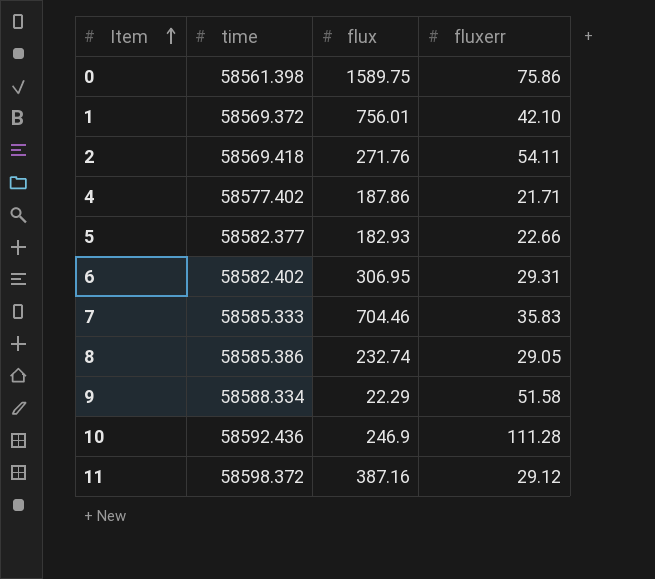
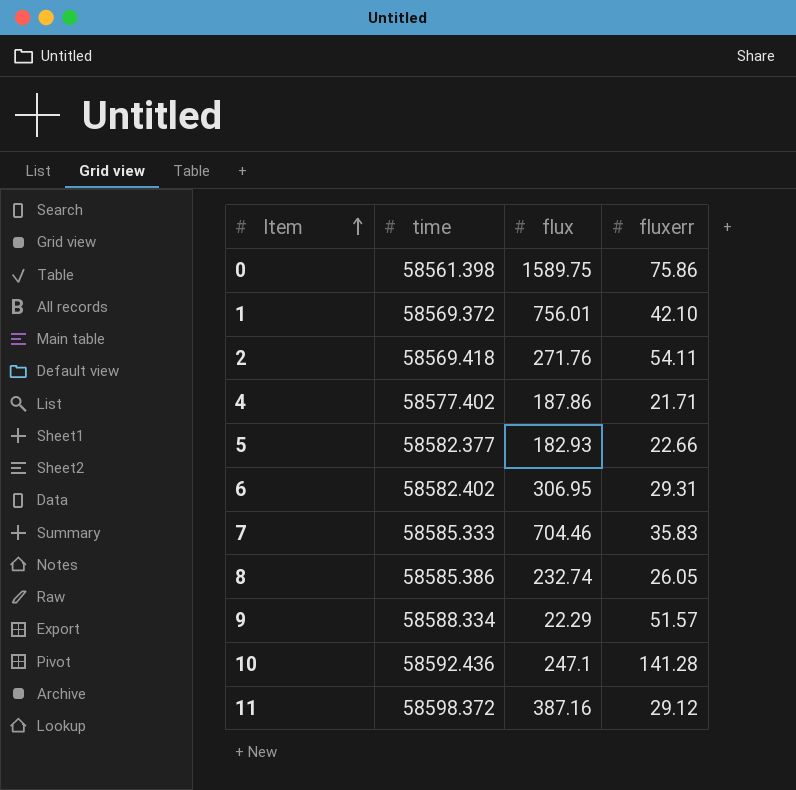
8 | fluxerr: 29.05 -> 26.05
9 | fluxerr: 51.58 -> 51.57
10 | flux: 246.9 -> 247.1
10 | fluxerr: 111.28 -> 141.28

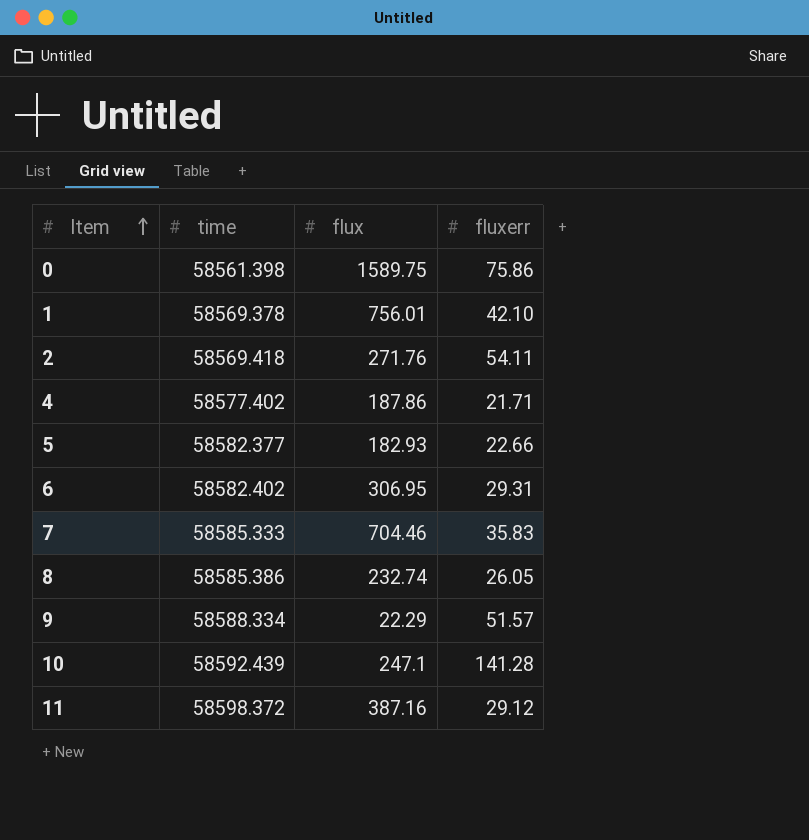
1 | time: 58569.372 -> 58569.378
10 | time: 58592.436 -> 58592.439

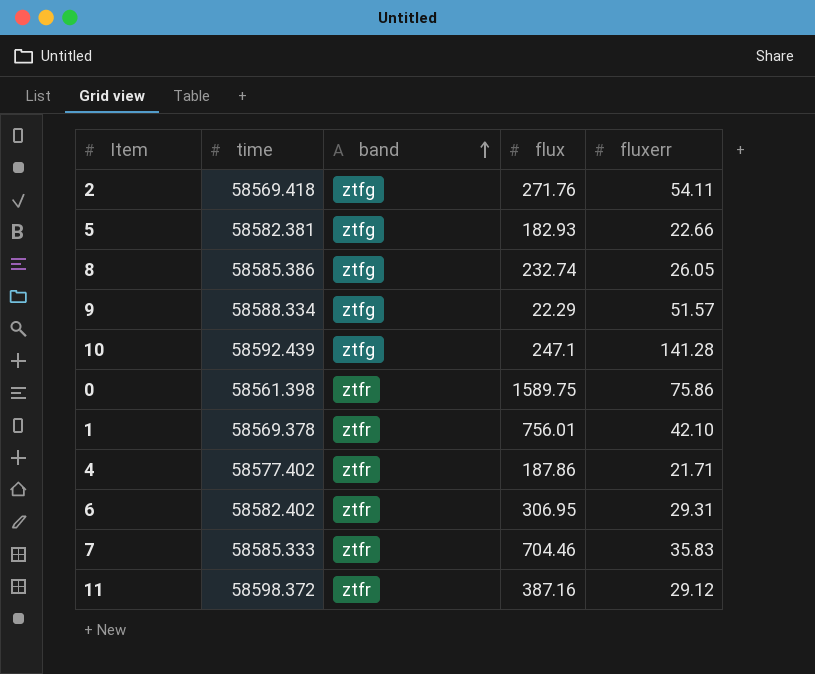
row order: Item ascending -> band ascending
column band | position: none -> 3
5 | time: 58582.377 -> 58582.381

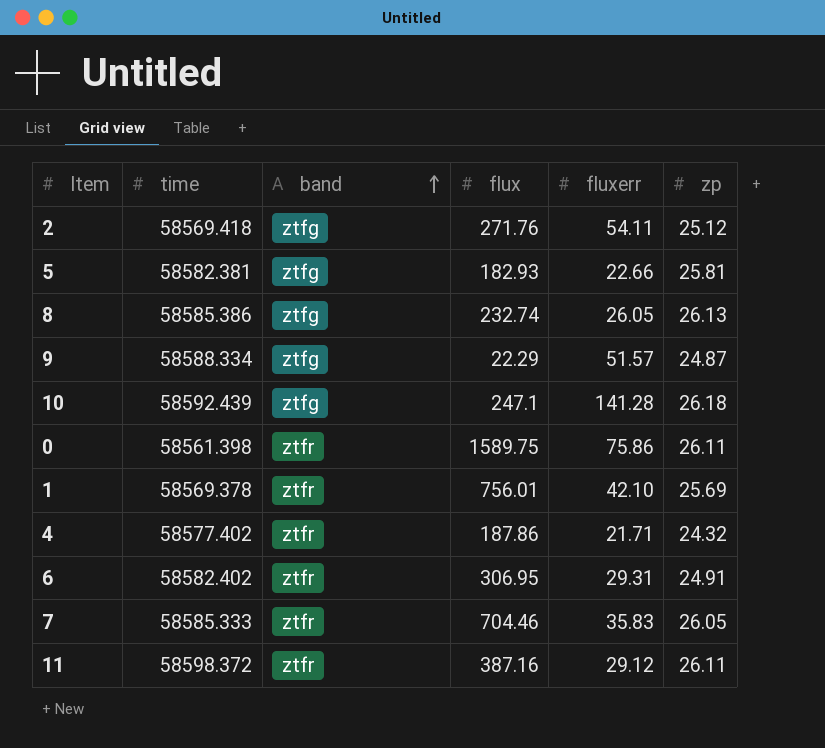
column zp | position: none -> 6

